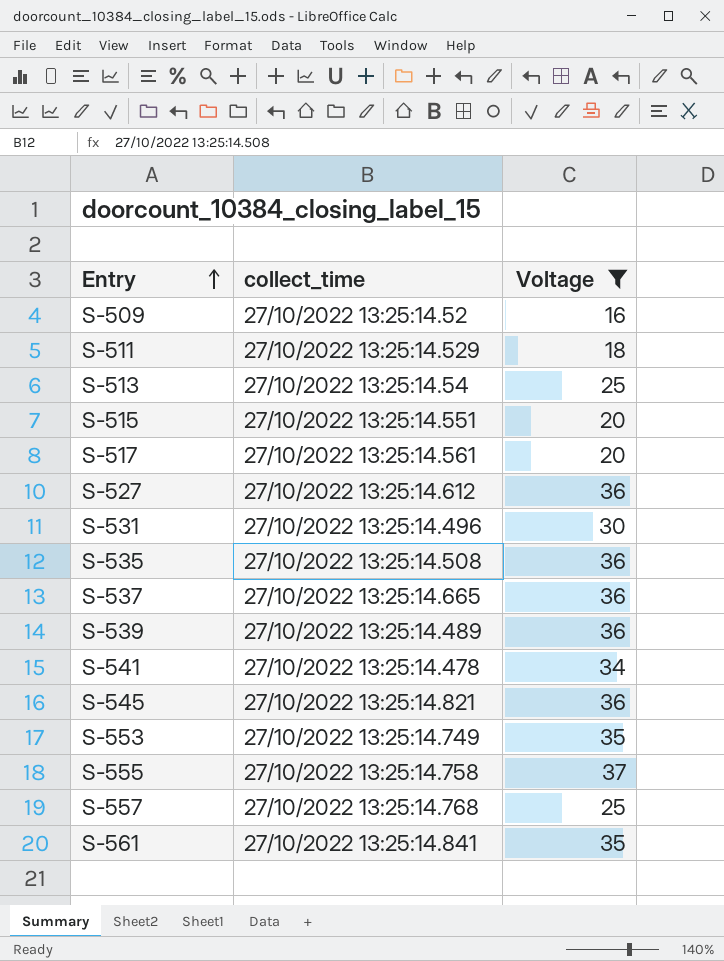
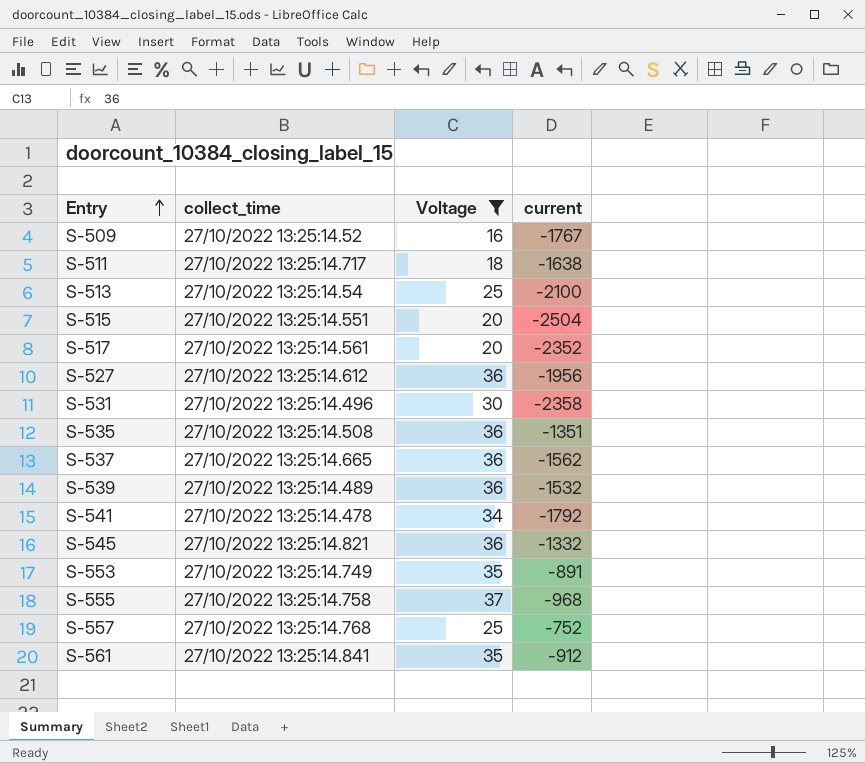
column current | position: none -> 4
S-511 | collect_time: 27/10/2022 13:25:14.529 -> 27/10/2022 13:25:14.717

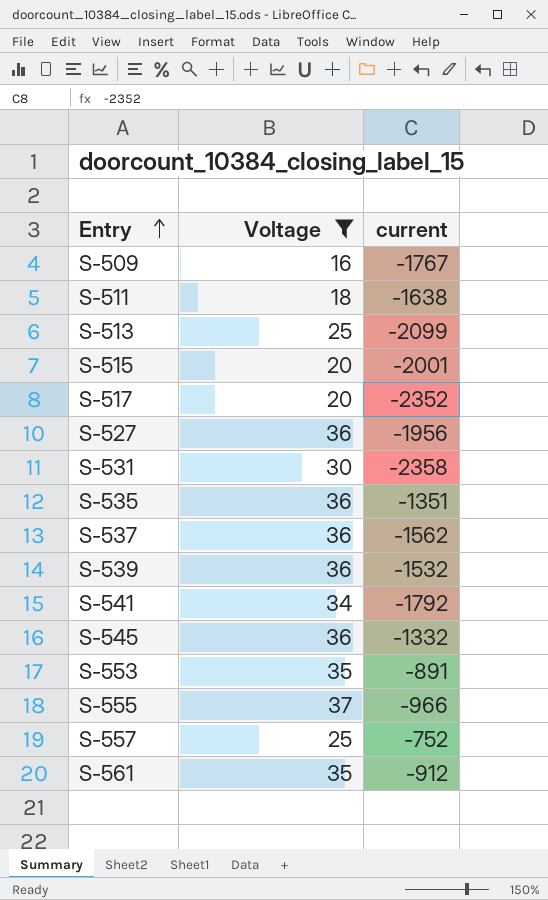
column collect_time | position: 2 -> none
S-513 | current: -2100 -> -2099
S-515 | current: -2504 -> -2001
S-555 | current: -968 -> -966

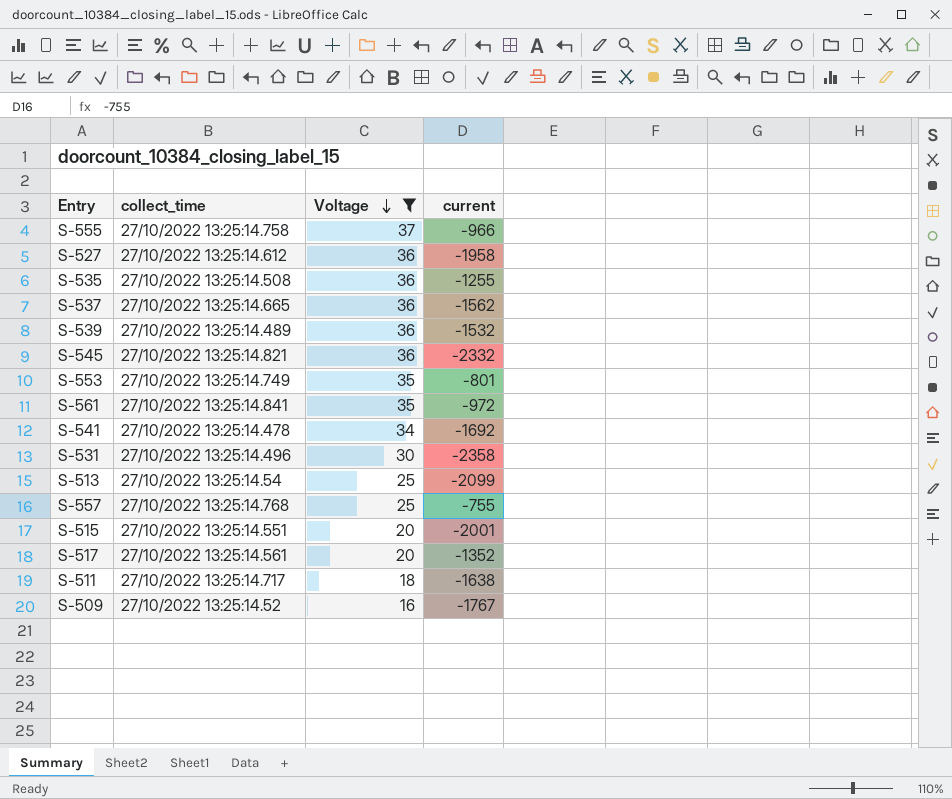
row order: Entry ascending -> Voltage descending
column collect_time | position: none -> 2
S-527 | current: -1956 -> -1958
S-535 | current: -1351 -> -1255
S-545 | current: -1332 -> -2332
S-553 | current: -891 -> -801
S-561 | current: -912 -> -972
S-541 | current: -1792 -> -1692
S-557 | current: -752 -> -755
S-517 | current: -2352 -> -1352

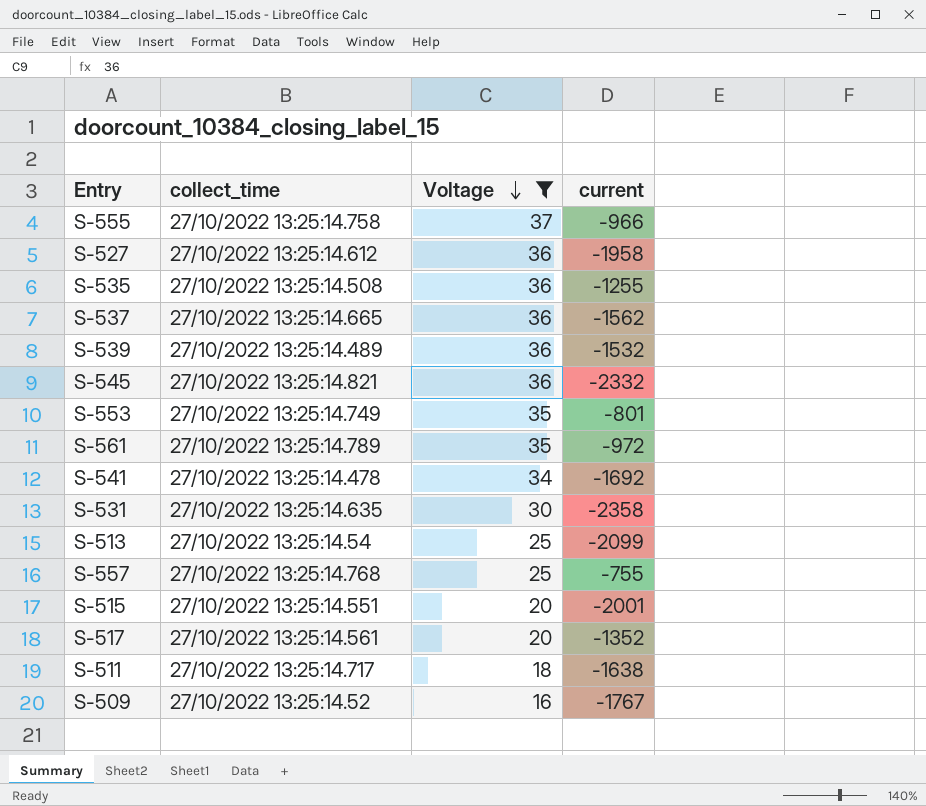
S-561 | collect_time: 27/10/2022 13:25:14.841 -> 27/10/2022 13:25:14.789
S-531 | collect_time: 27/10/2022 13:25:14.496 -> 27/10/2022 13:25:14.635

